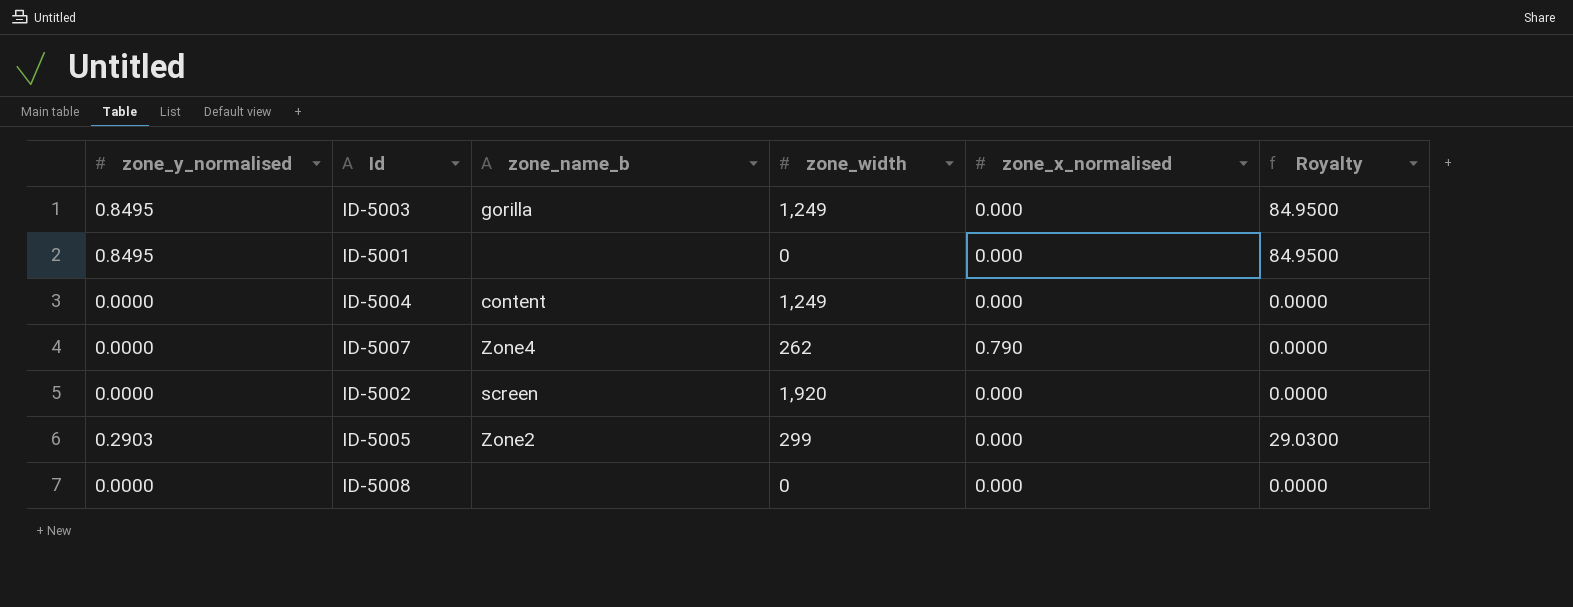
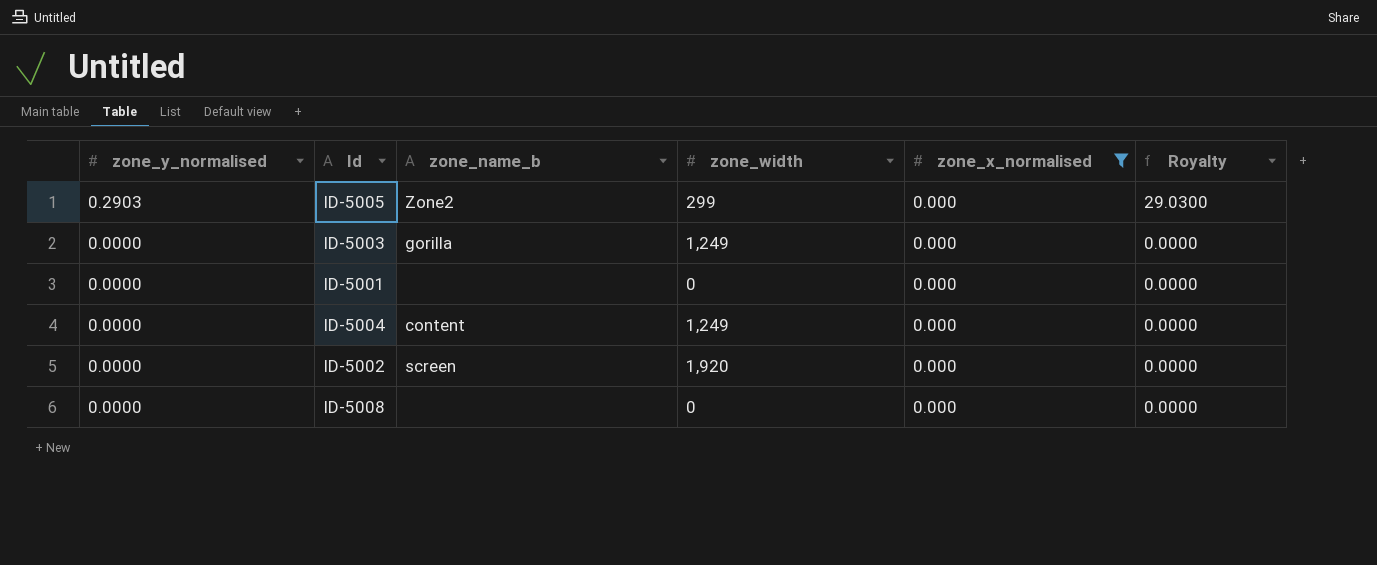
filter: none -> zone_x_normalised = 0.000
row order: none -> zone_y_normalised descending
ID-5003 | zone_y_normalised: 0.8495 -> 0.0000
ID-5003 | Royalty: 84.9500 -> 0.0000
ID-5001 | zone_y_normalised: 0.8495 -> 0.0000
ID-5001 | Royalty: 84.9500 -> 0.0000

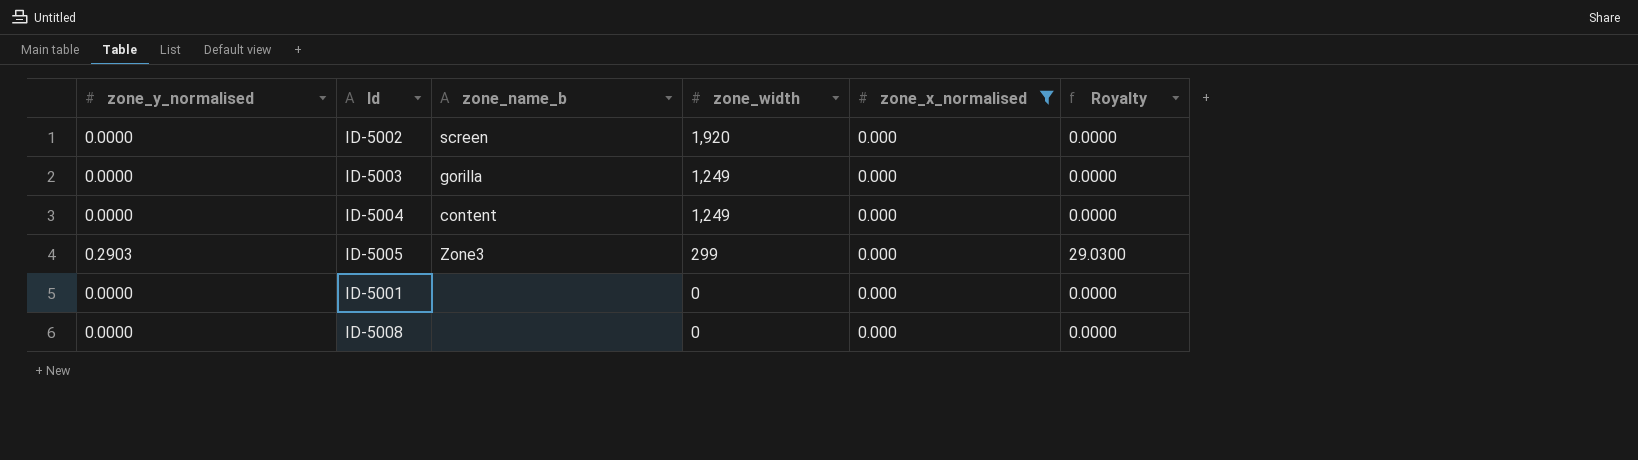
row order: zone_y_normalised descending -> zone_width descending
ID-5005 | zone_name_b: Zone2 -> Zone3

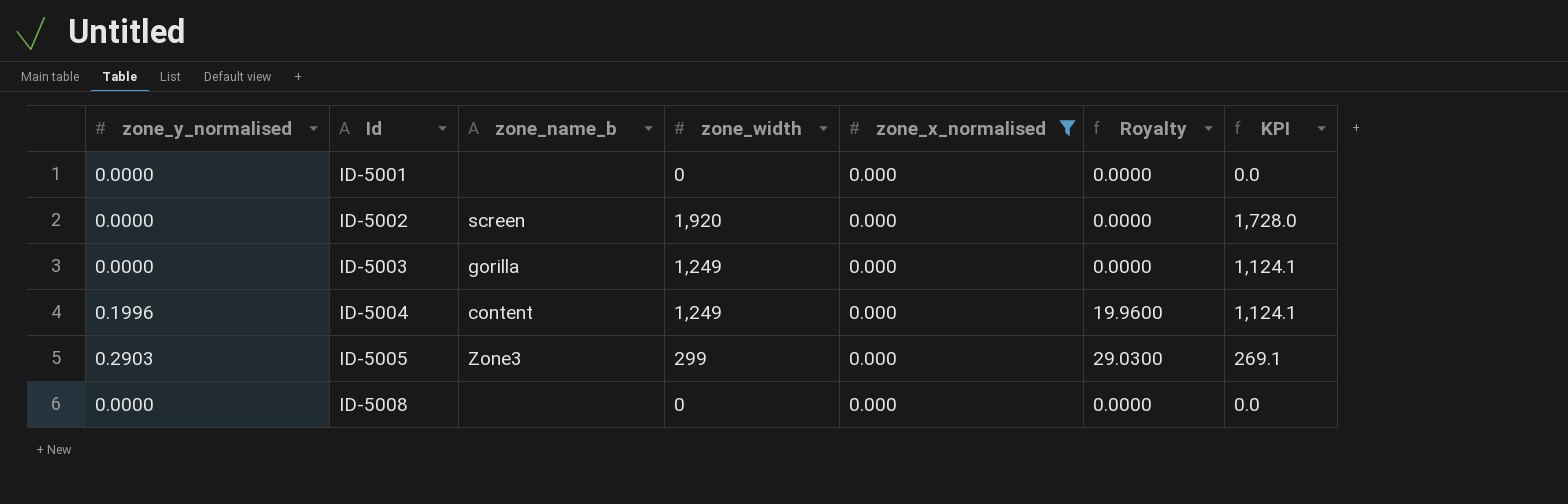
row order: zone_width descending -> Id ascending
column KPI | formula: none -> [zone_width] * 0.9
ID-5004 | zone_y_normalised: 0.0000 -> 0.1996
ID-5004 | Royalty: 0.0000 -> 19.9600

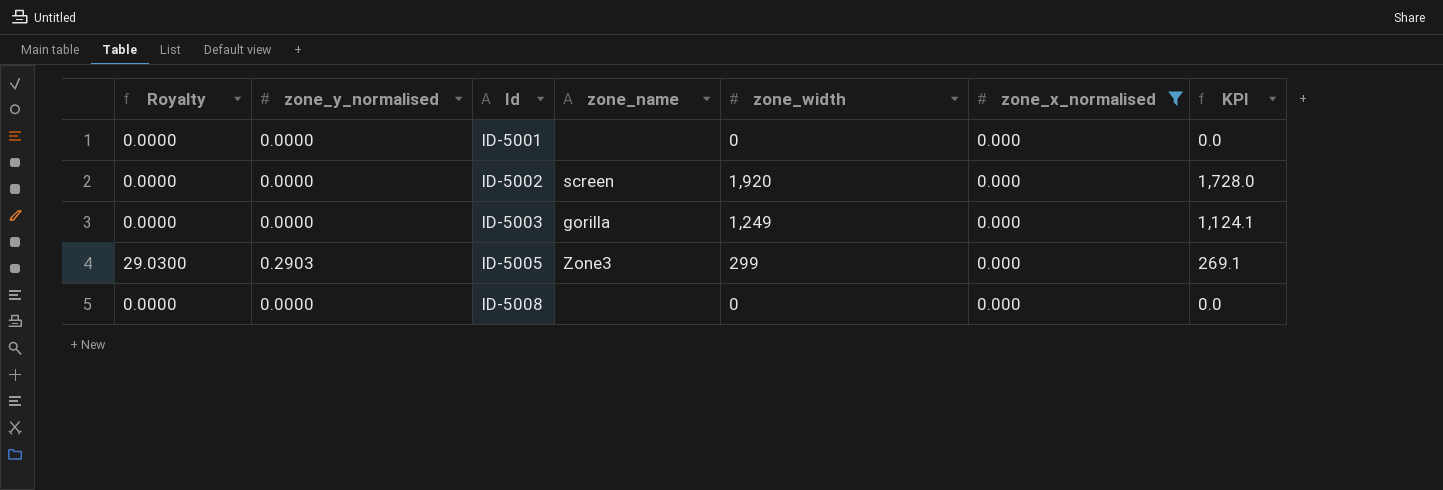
column Royalty | position: 6 -> 1
column name: zone_name_b -> zone_name
row ID-5004: 0.1996 | content | 1,249 | 0.000 | 19.9600 | 1,124.1 -> none

